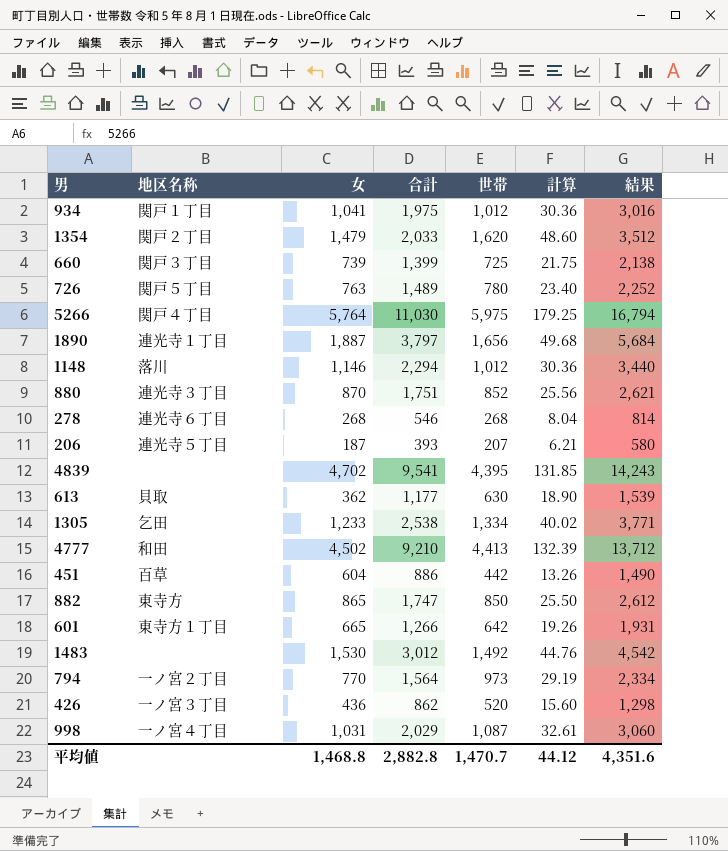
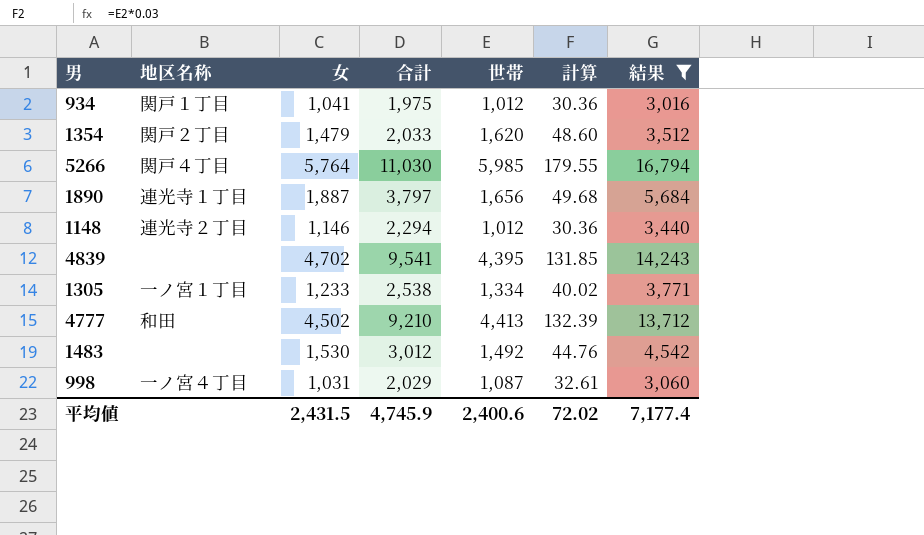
filter: none -> 結果 >= 3,016
5266 | 世帯: 5,975 -> 5,985
5266 | 計算: 179.25 -> 179.55
1148 | 地区名称: 落川 -> 連光寺２丁目
1305 | 地区名称: 乞田 -> 一ノ宮１丁目
平均値 | 女: 1,468.8 -> 2,431.5
平均値 | 合計: 2,882.8 -> 4,745.9
平均値 | 世帯: 1,470.7 -> 2,400.6
平均値 | 計算: 44.12 -> 72.02
平均値 | 結果: 4,351.6 -> 7,177.4

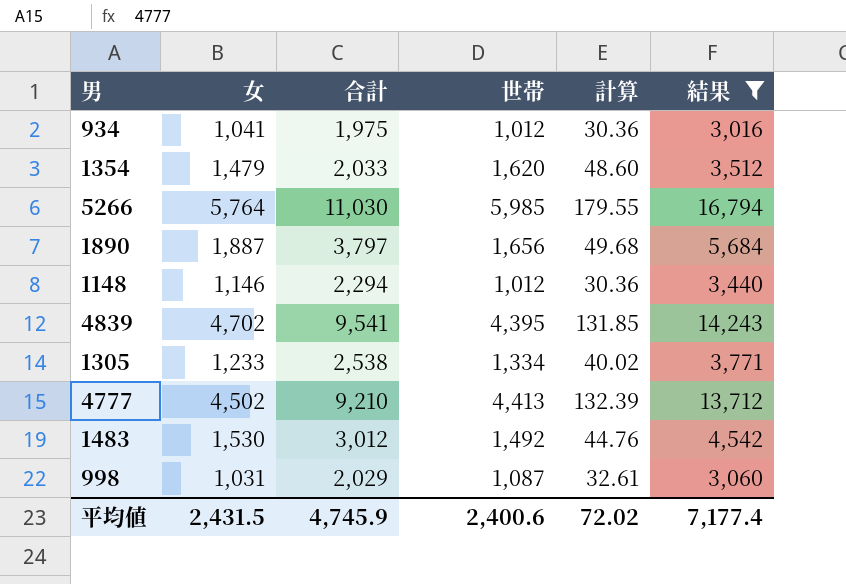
column 地区名称 | position: 2 -> none

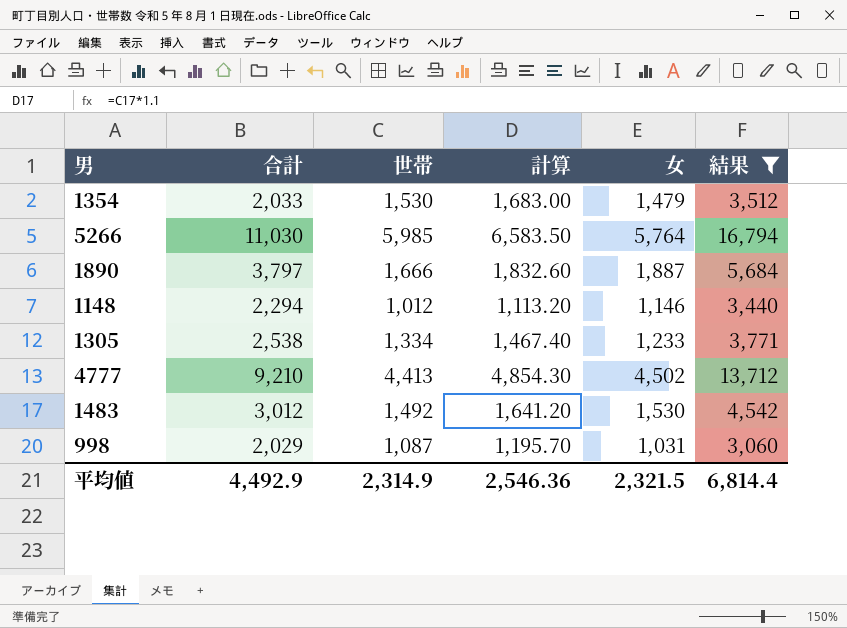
column 計算 | formula: [世帯] * 0.03 -> [世帯] * 1.1
column 女 | position: 2 -> 5
row 934: 1,041 | 1,975 | 1,012 | 30.36 | 3,016 -> none
row 4839: 4,702 | 9,541 | 4,395 | 131.85 | 14,243 -> none
1354 | 世帯: 1,620 -> 1,530
1890 | 世帯: 1,656 -> 1,666
平均値 | 合計: 4,745.9 -> 4,492.9
平均値 | 世帯: 2,400.6 -> 2,314.9
平均値 | 計算: 72.02 -> 2,546.36
平均値 | 女: 2,431.5 -> 2,321.5
平均値 | 結果: 7,177.4 -> 6,814.4

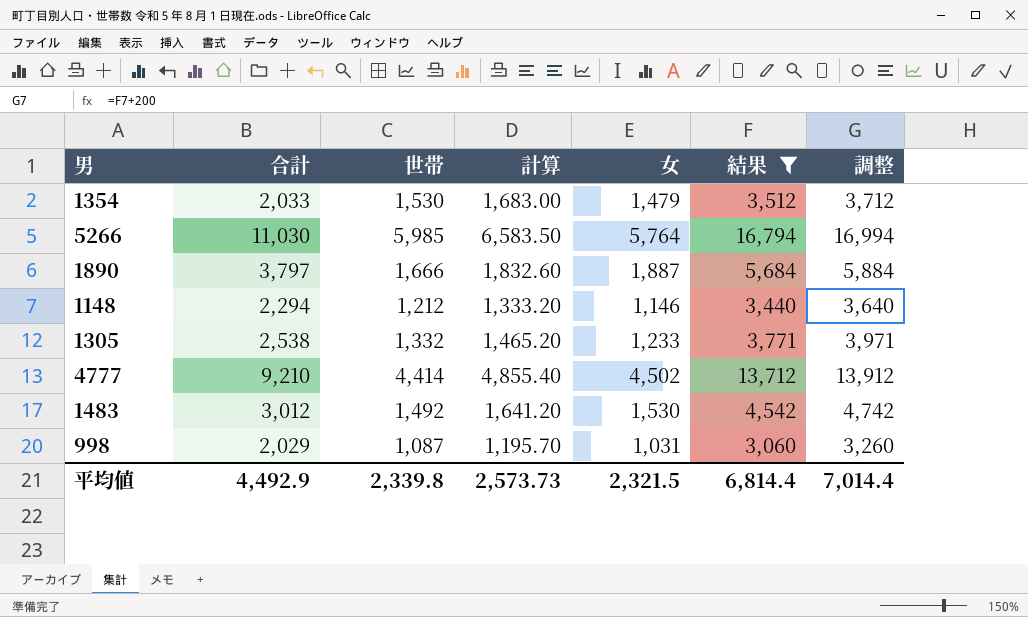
column 調整 | formula: none -> [結果] + 200
1148 | 世帯: 1,012 -> 1,212
1148 | 計算: 1,113.20 -> 1,333.20
1305 | 世帯: 1,334 -> 1,332
1305 | 計算: 1,467.40 -> 1,465.20
4777 | 世帯: 4,413 -> 4,414
4777 | 計算: 4,854.30 -> 4,855.40
平均値 | 世帯: 2,314.9 -> 2,339.8
平均値 | 計算: 2,546.36 -> 2,573.73

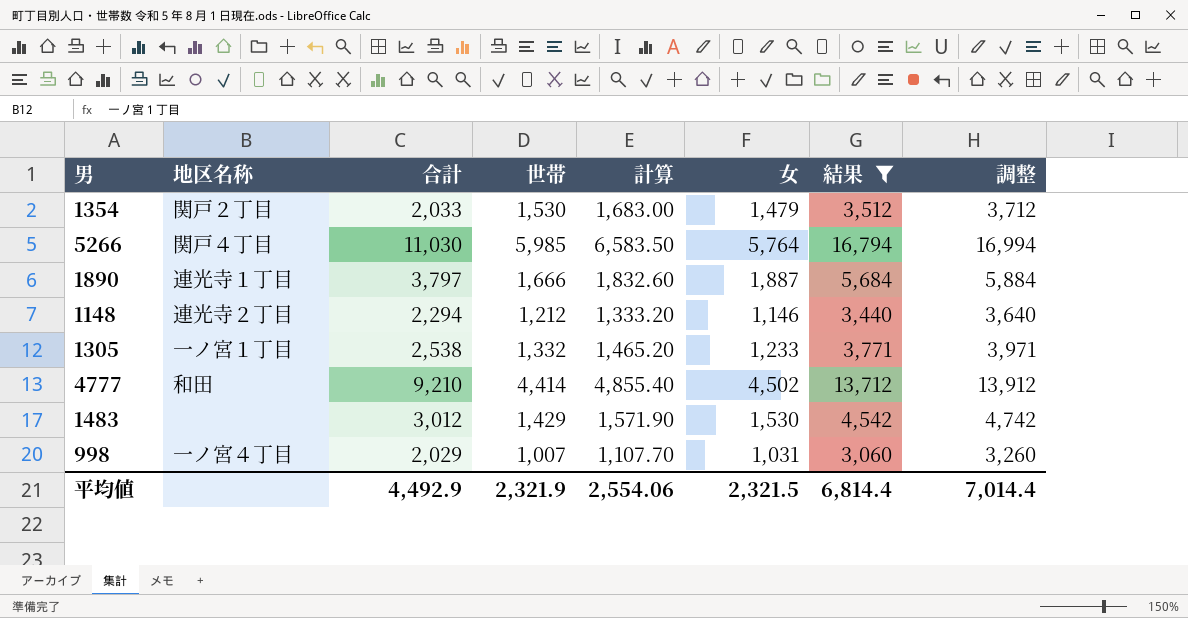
column 地区名称 | position: none -> 2
1483 | 世帯: 1,492 -> 1,429
1483 | 計算: 1,641.20 -> 1,571.90
998 | 世帯: 1,087 -> 1,007
998 | 計算: 1,195.70 -> 1,107.70
平均値 | 世帯: 2,339.8 -> 2,321.9
平均値 | 計算: 2,573.73 -> 2,554.06

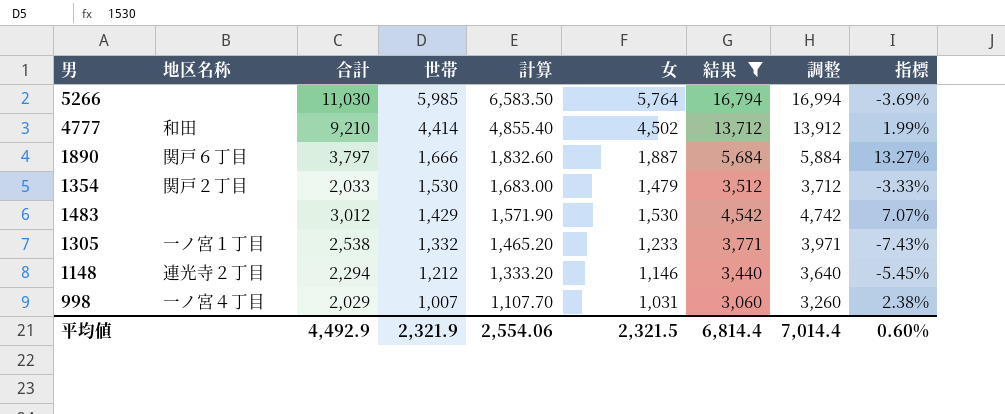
row order: none -> 世帯 descending
column 指標 | formula: none -> ([女] - [世帯]) / [世帯]
5266 | 地区名称: 関戸４丁目 -> none
1890 | 地区名称: 連光寺１丁目 -> 関戸６丁目

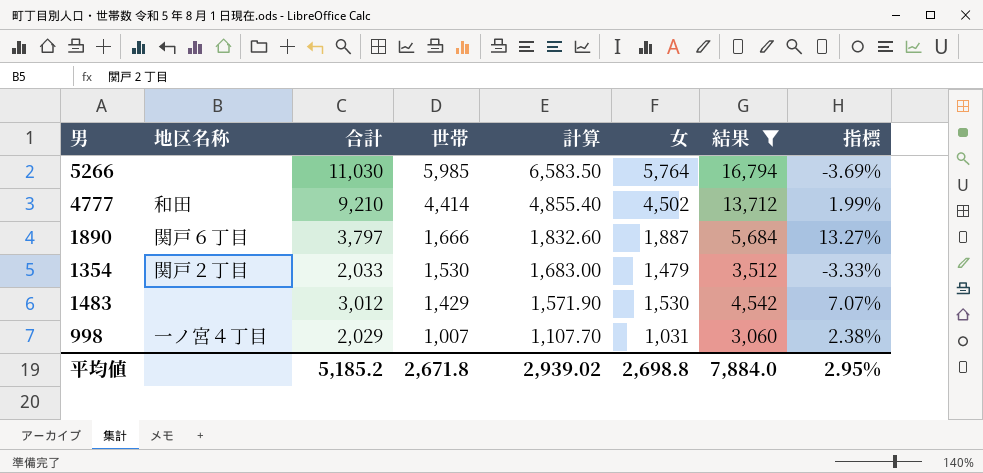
column 調整 | formula: [結果] + 200 -> none
row 1305: 一ノ宮１丁目 | 2,538 | 1,332 | 1,465.20 | 1,233 | 3,771 | 3,971 | -7.43% -> none
row 1148: 連光寺２丁目 | 2,294 | 1,212 | 1,333.20 | 1,146 | 3,440 | 3,640 | -5.45% -> none
平均値 | 合計: 4,492.9 -> 5,185.2
平均値 | 世帯: 2,321.9 -> 2,671.8
平均値 | 計算: 2,554.06 -> 2,939.02
平均値 | 女: 2,321.5 -> 2,698.8
平均値 | 結果: 6,814.4 -> 7,884.0
平均値 | 指標: 0.60% -> 2.95%

